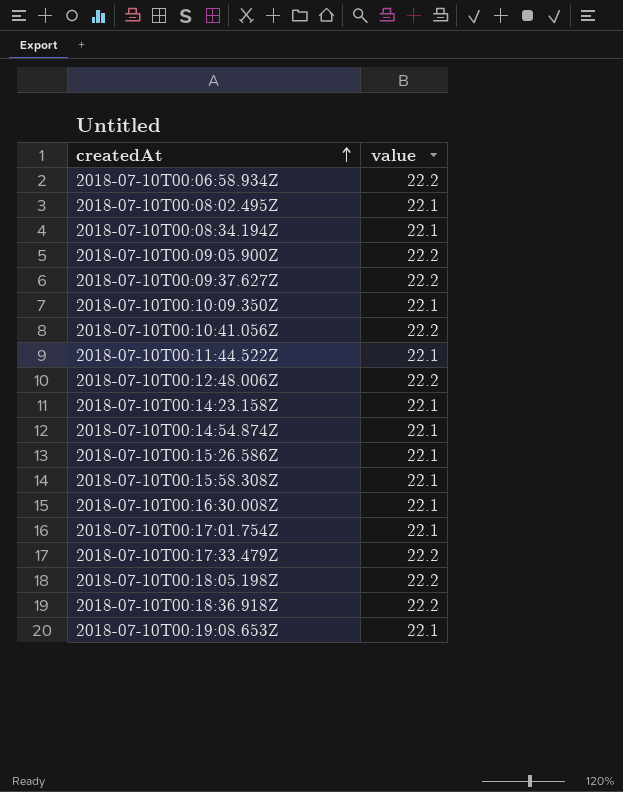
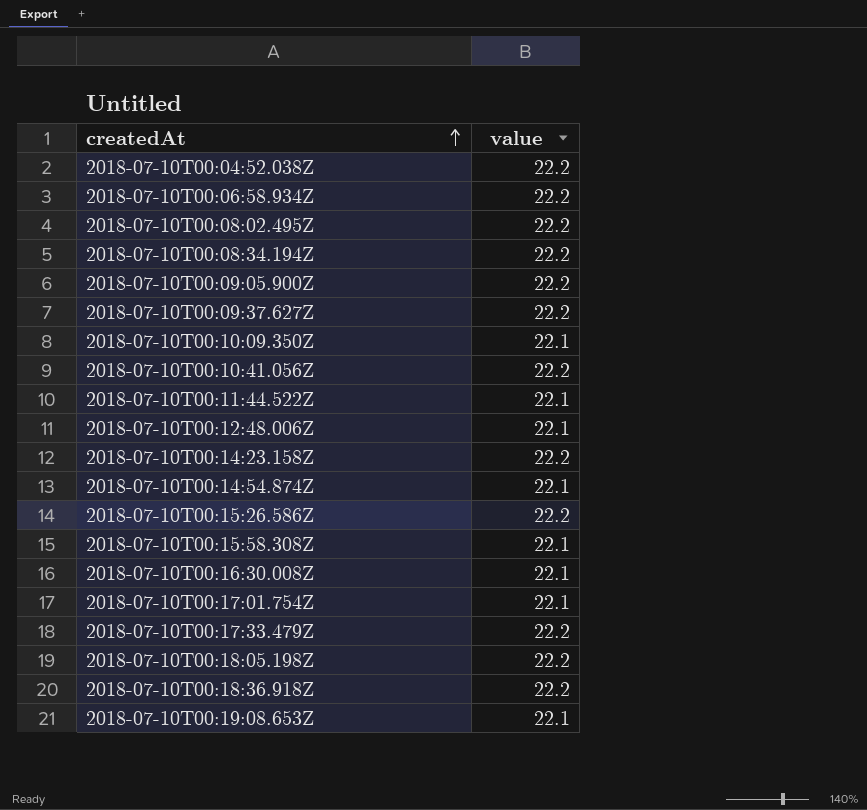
row 2018-07-10T00:04:52.038Z: none -> 22.2
2018-07-10T00:08:02.495Z | value: 22.1 -> 22.2
2018-07-10T00:08:34.194Z | value: 22.1 -> 22.2
2018-07-10T00:12:48.006Z | value: 22.2 -> 22.1
2018-07-10T00:14:23.158Z | value: 22.1 -> 22.2
2018-07-10T00:15:26.586Z | value: 22.1 -> 22.2

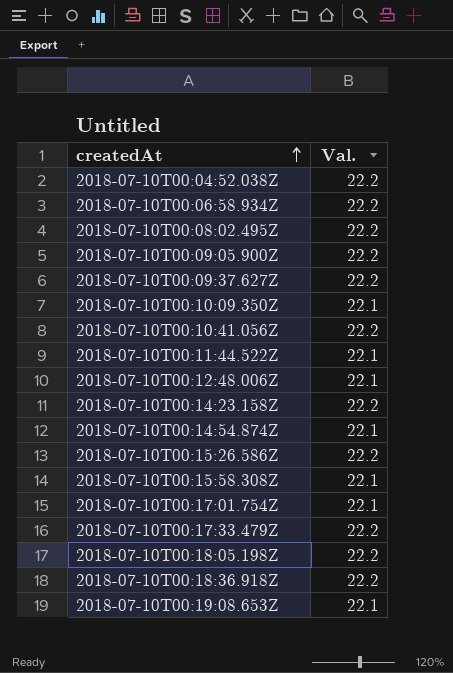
column name: value -> Val.
row 2018-07-10T00:08:34.194Z: 22.2 -> none
row 2018-07-10T00:16:30.008Z: 22.1 -> none

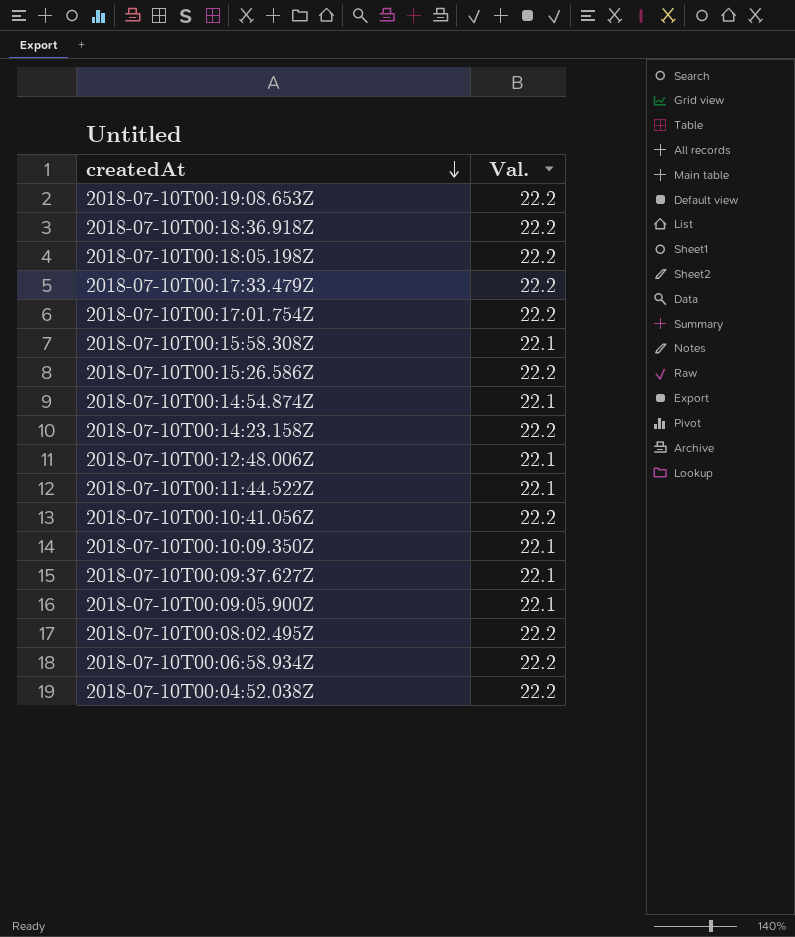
row order: createdAt ascending -> createdAt descending
2018-07-10T00:19:08.653Z | Val.: 22.1 -> 22.2
2018-07-10T00:17:01.754Z | Val.: 22.1 -> 22.2
2018-07-10T00:09:37.627Z | Val.: 22.2 -> 22.1
2018-07-10T00:09:05.900Z | Val.: 22.2 -> 22.1

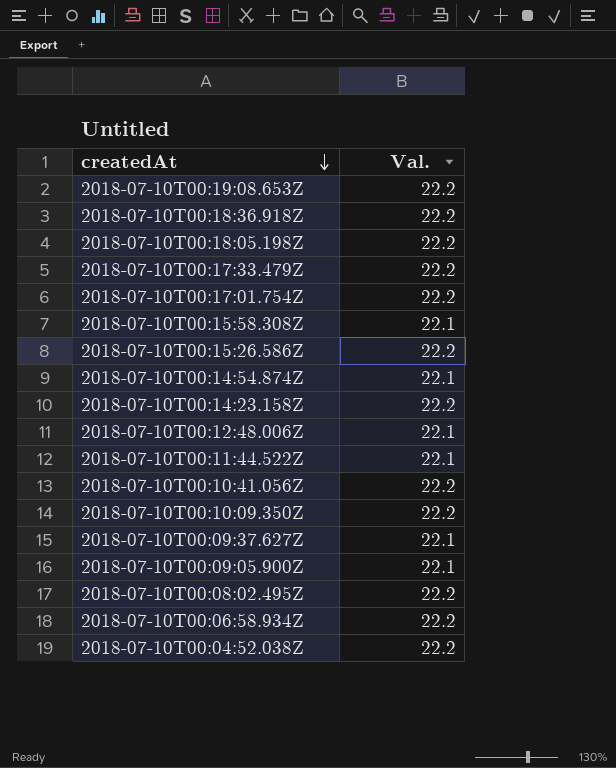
2018-07-10T00:10:09.350Z | Val.: 22.1 -> 22.2

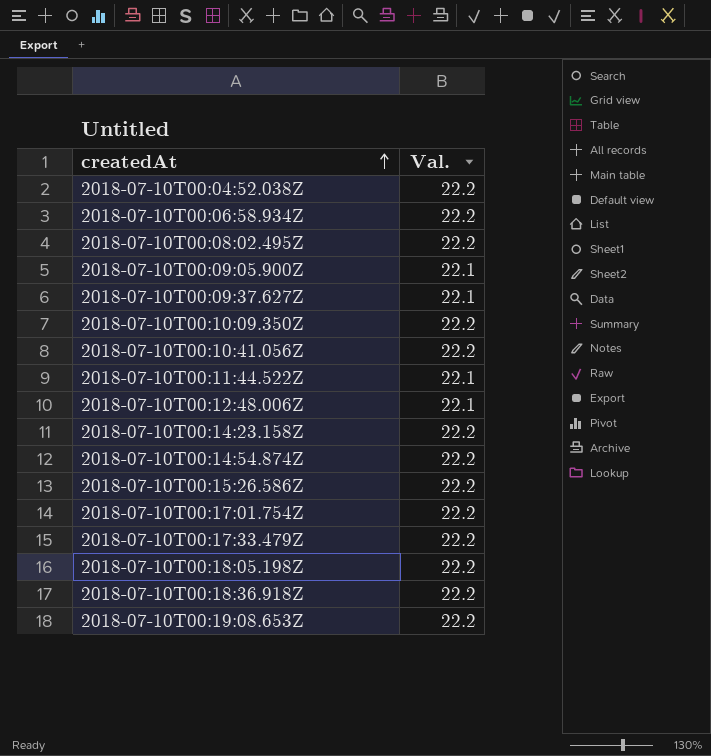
row order: createdAt descending -> createdAt ascending
row 2018-07-10T00:15:58.308Z: 22.1 -> none
2018-07-10T00:14:54.874Z | Val.: 22.1 -> 22.2

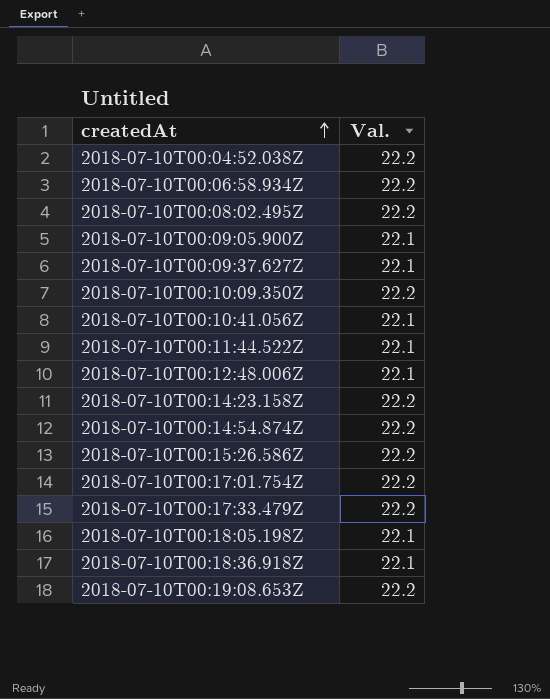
2018-07-10T00:10:41.056Z | Val.: 22.2 -> 22.1
2018-07-10T00:18:05.198Z | Val.: 22.2 -> 22.1
2018-07-10T00:18:36.918Z | Val.: 22.2 -> 22.1

